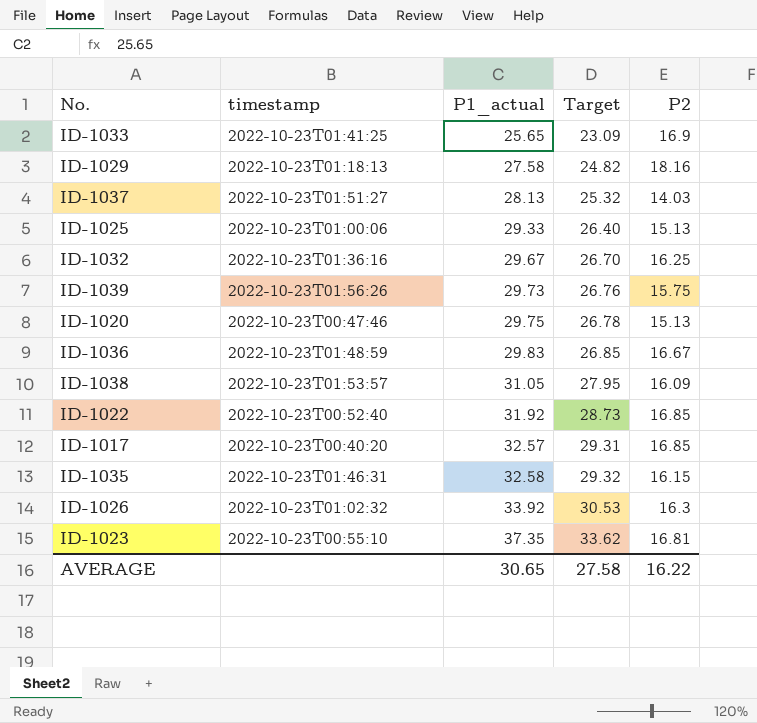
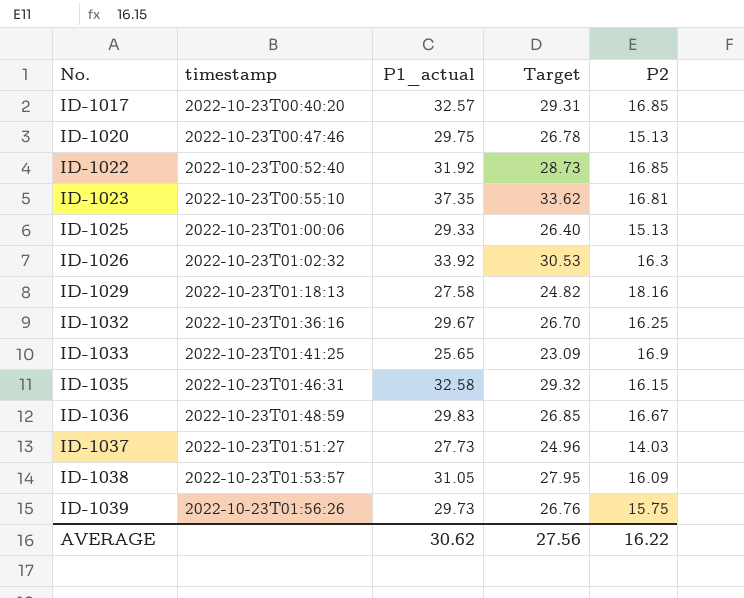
row order: P1_actual ascending -> No. ascending
ID-1037 | P1_actual: 28.13 -> 27.73
ID-1037 | Target: 25.32 -> 24.96
AVERAGE | P1_actual: 30.65 -> 30.62
AVERAGE | Target: 27.58 -> 27.56

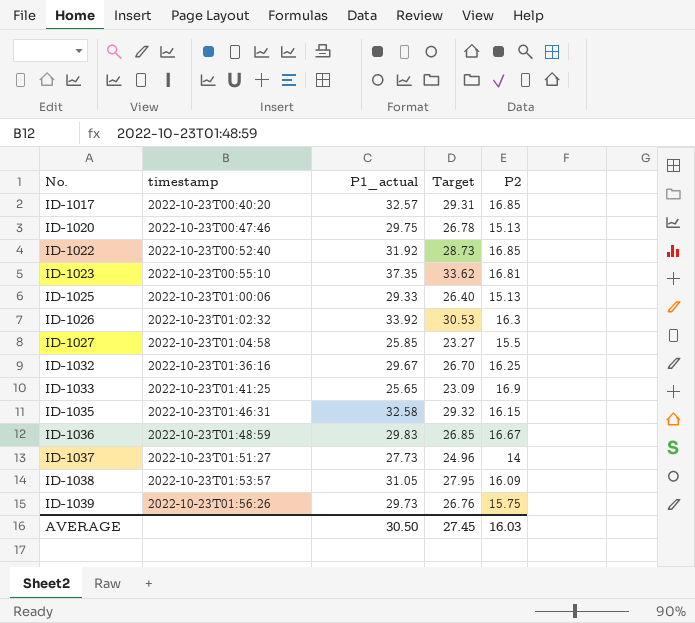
row ID-1029: 2022-10-23T01:18:13 | 27.58 | 24.82 | 18.16 -> none
row ID-1027: none -> 2022-10-23T01:04:58 | 25.85 | 23.27 | 15.5
ID-1037 | P2: 14.03 -> 14
AVERAGE | P1_actual: 30.62 -> 30.50
AVERAGE | Target: 27.56 -> 27.45
AVERAGE | P2: 16.22 -> 16.03

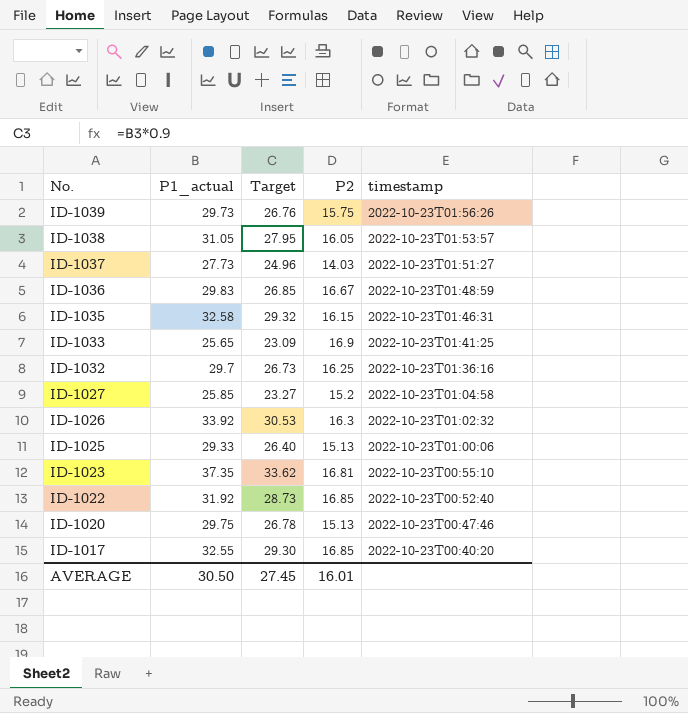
row order: No. ascending -> No. descending
column timestamp | position: 2 -> 5
ID-1038 | P2: 16.09 -> 16.05
ID-1037 | P2: 14 -> 14.03
ID-1032 | P1_actual: 29.67 -> 29.7
ID-1032 | Target: 26.70 -> 26.73
ID-1027 | P2: 15.5 -> 15.2
ID-1017 | P1_actual: 32.57 -> 32.55
ID-1017 | Target: 29.31 -> 29.30
AVERAGE | P2: 16.03 -> 16.01

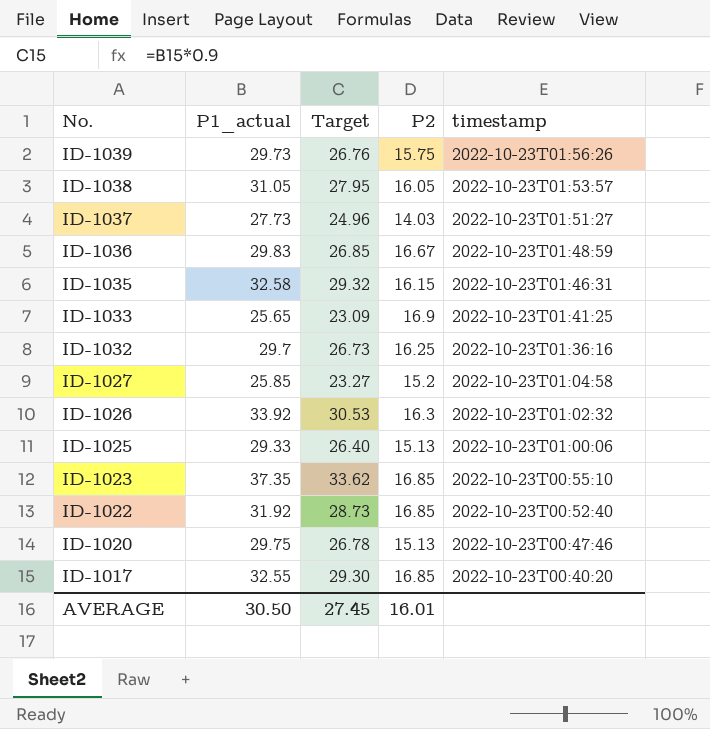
ID-1023 | P2: 16.81 -> 16.85

